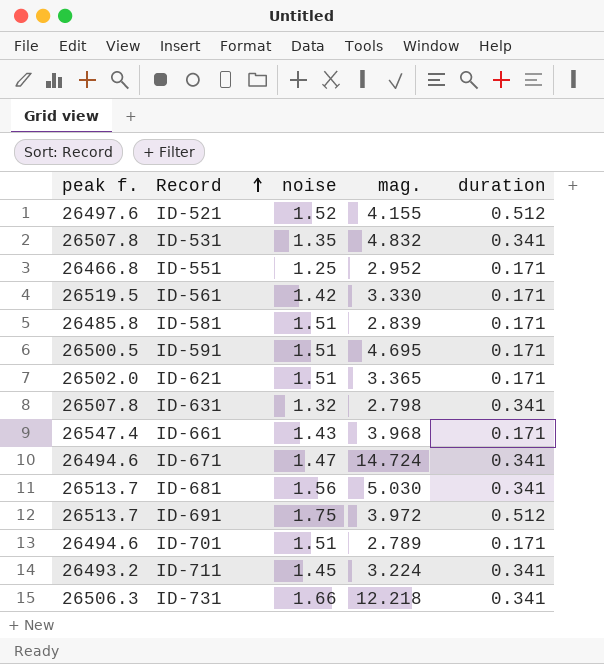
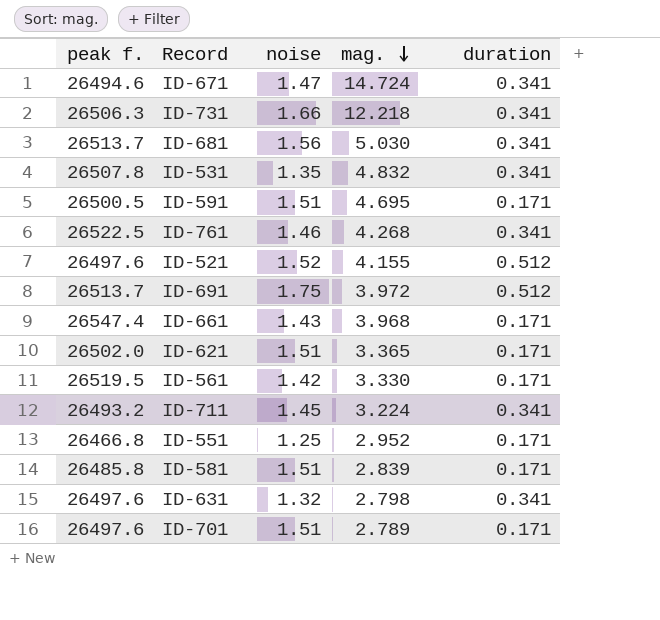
row order: Record ascending -> mag. descending
row ID-761: none -> 26522.5 | 1.46 | 4.268 | 0.341
ID-631 | peak f.: 26507.8 -> 26497.6
ID-701 | peak f.: 26494.6 -> 26497.6

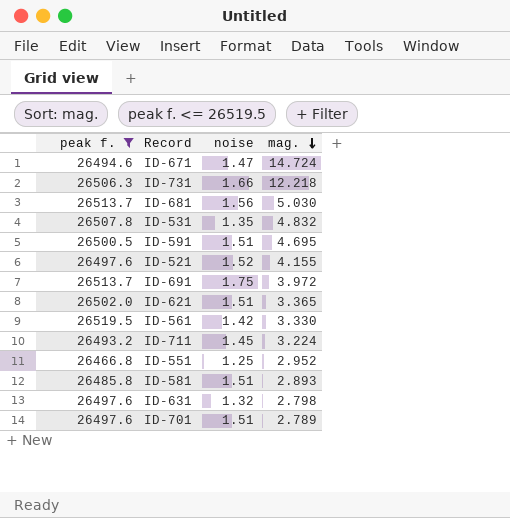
filter: none -> peak f. <= 26519.5
column duration | position: 5 -> none
ID-581 | mag.: 2.839 -> 2.893

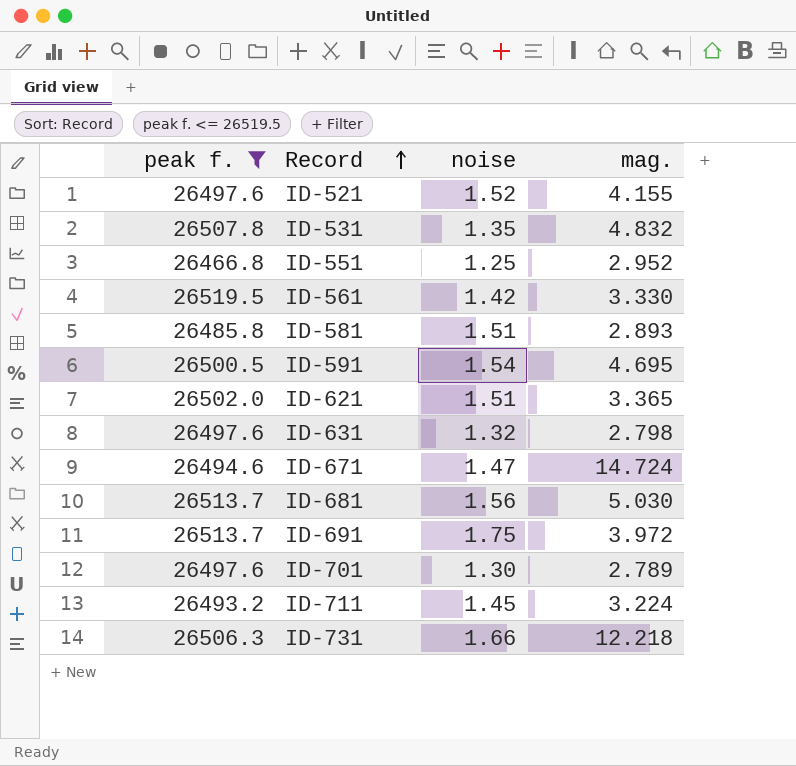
row order: mag. descending -> Record ascending
ID-591 | noise: 1.51 -> 1.54
ID-701 | noise: 1.51 -> 1.30

